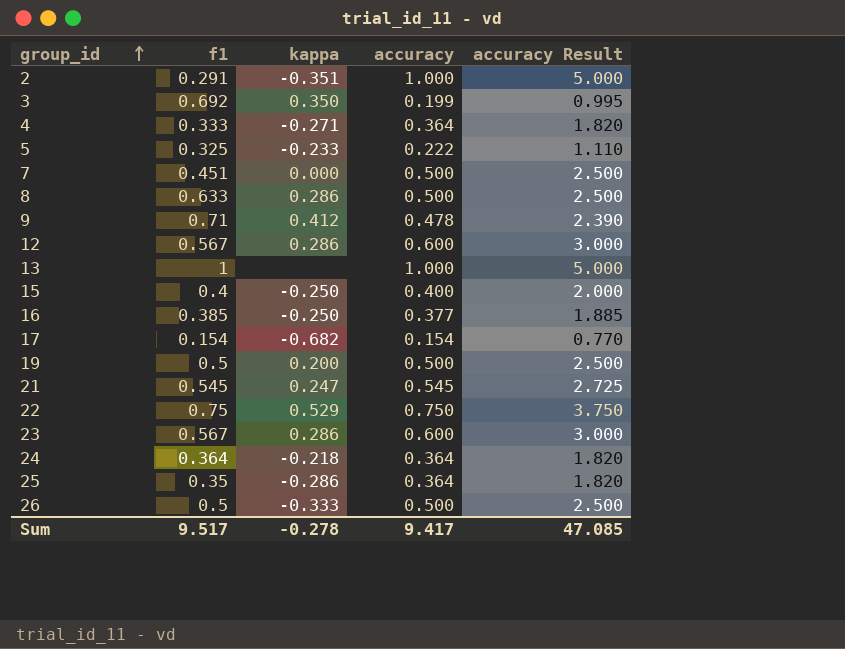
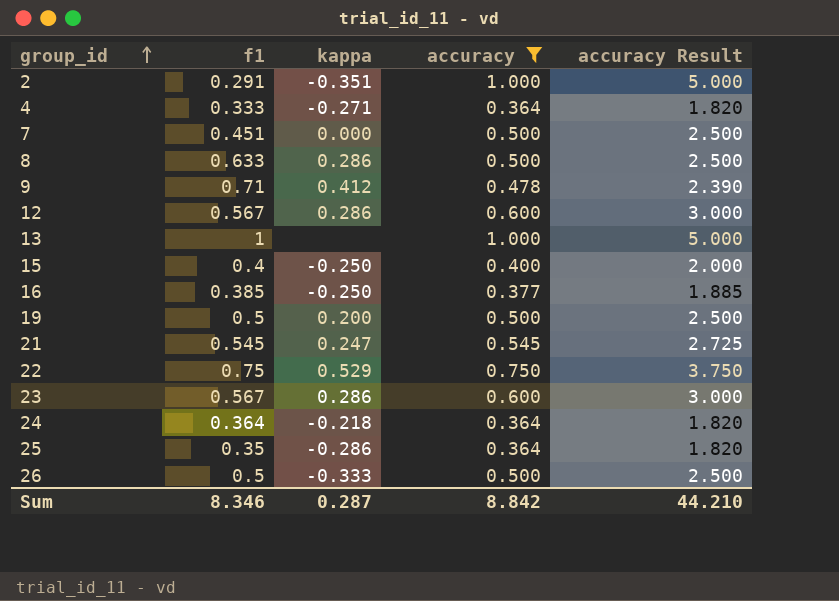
filter: none -> accuracy >= 0.364
Sum | f1: 9.517 -> 8.346
Sum | kappa: -0.278 -> 0.287
Sum | accuracy: 9.417 -> 8.842
Sum | accuracy Result: 47.085 -> 44.210

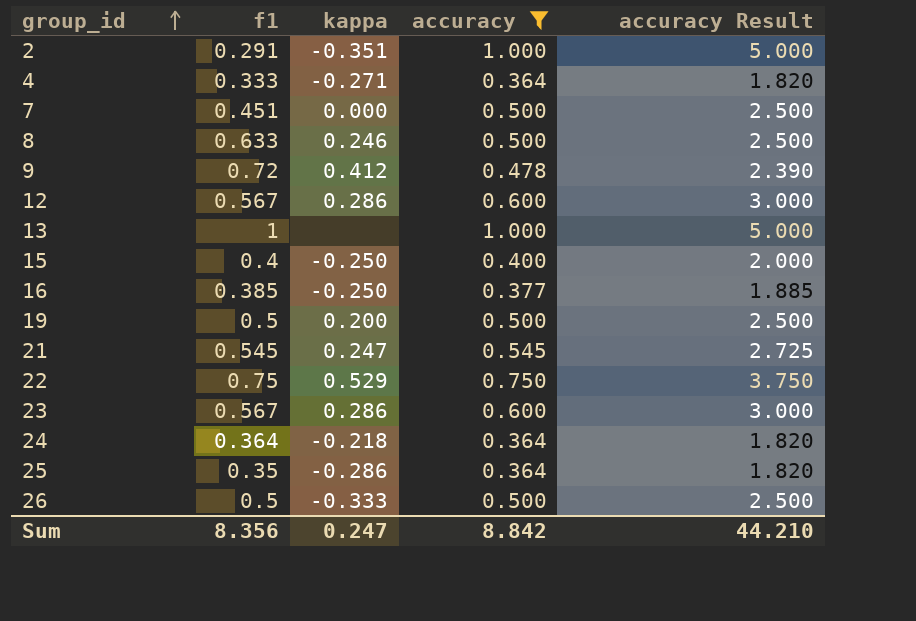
8 | kappa: 0.286 -> 0.246
9 | f1: 0.71 -> 0.72
Sum | f1: 8.346 -> 8.356
Sum | kappa: 0.287 -> 0.247

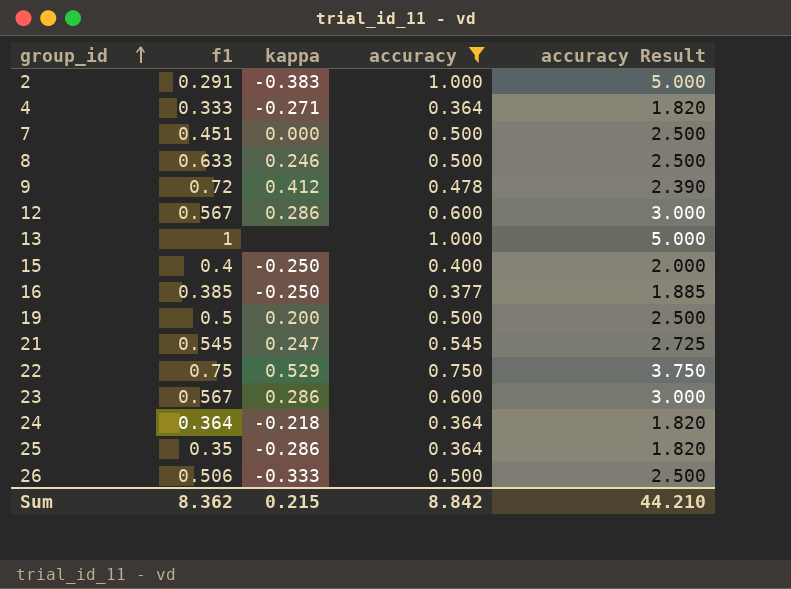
2 | kappa: -0.351 -> -0.383
26 | f1: 0.5 -> 0.506
Sum | f1: 8.356 -> 8.362
Sum | kappa: 0.247 -> 0.215

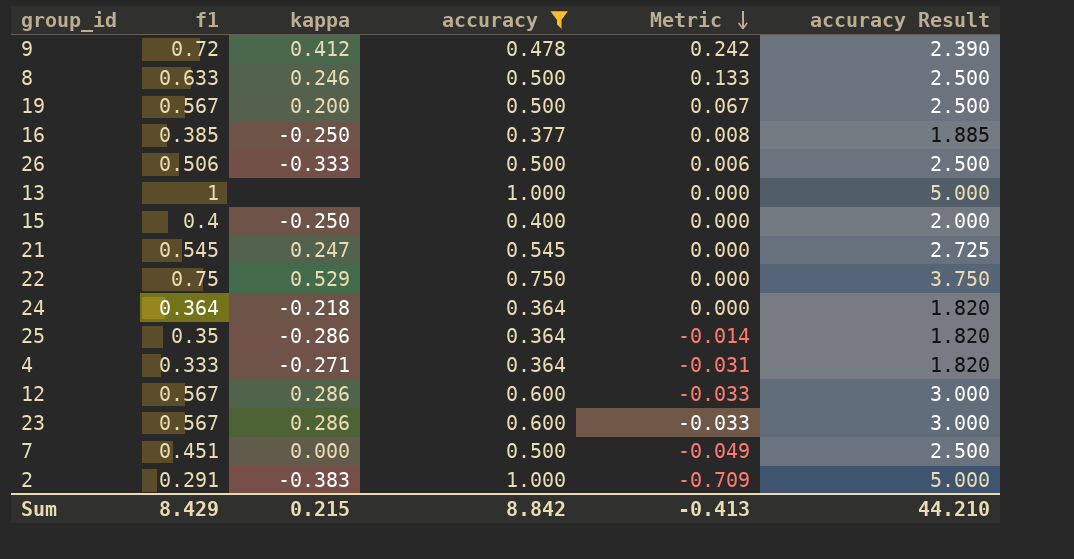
row order: group_id ascending -> Metric descending
column Metric | formula: none -> [f1] - [accuracy]
19 | f1: 0.5 -> 0.567
Sum | f1: 8.362 -> 8.429

